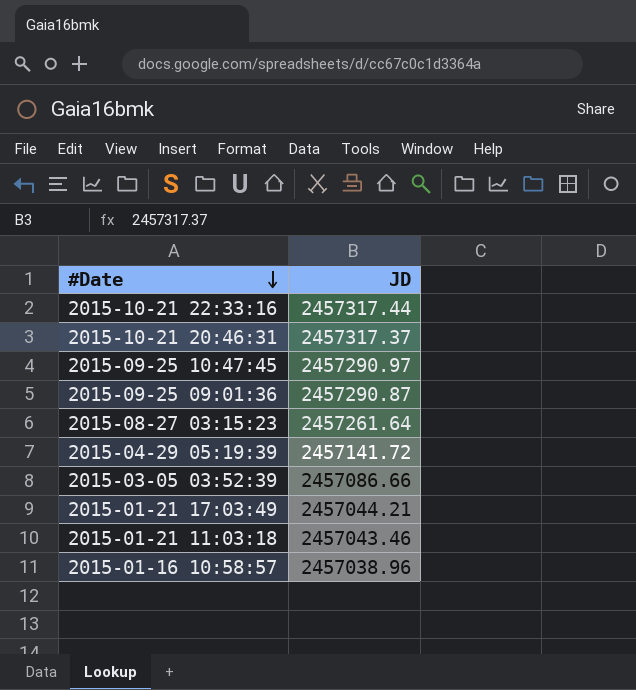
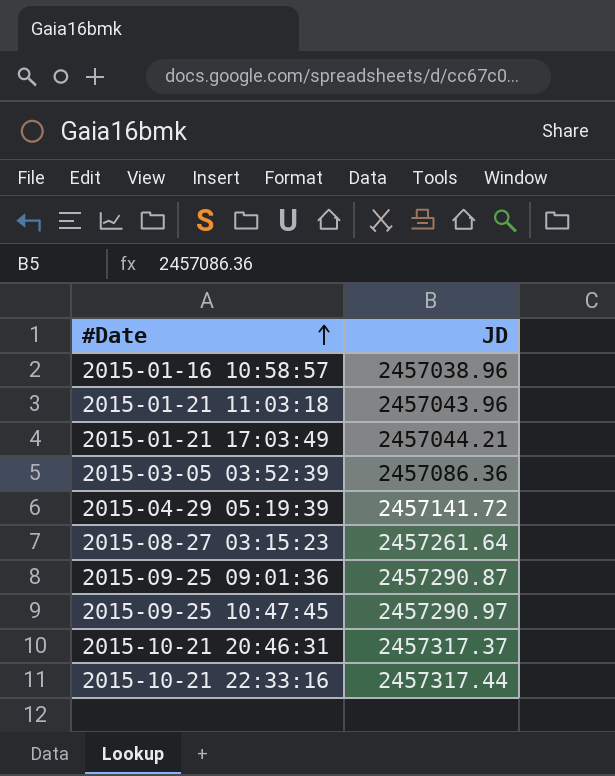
row order: #Date descending -> #Date ascending
2015-01-21 11:03:18 | JD: 2457043.46 -> 2457043.96
2015-03-05 03:52:39 | JD: 2457086.66 -> 2457086.36

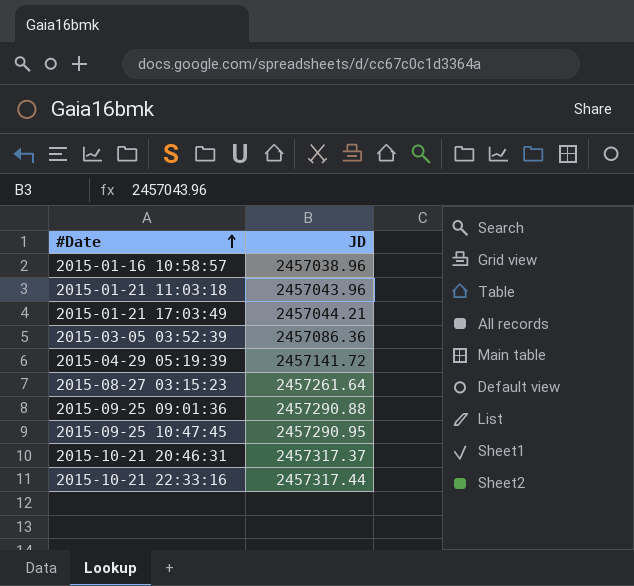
2015-09-25 09:01:36 | JD: 2457290.87 -> 2457290.88
2015-09-25 10:47:45 | JD: 2457290.97 -> 2457290.95

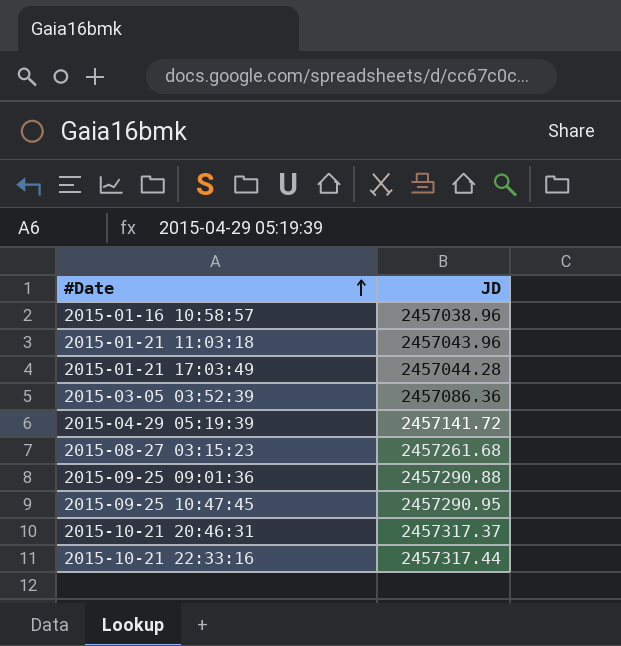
2015-01-21 17:03:49 | JD: 2457044.21 -> 2457044.28
2015-08-27 03:15:23 | JD: 2457261.64 -> 2457261.68

